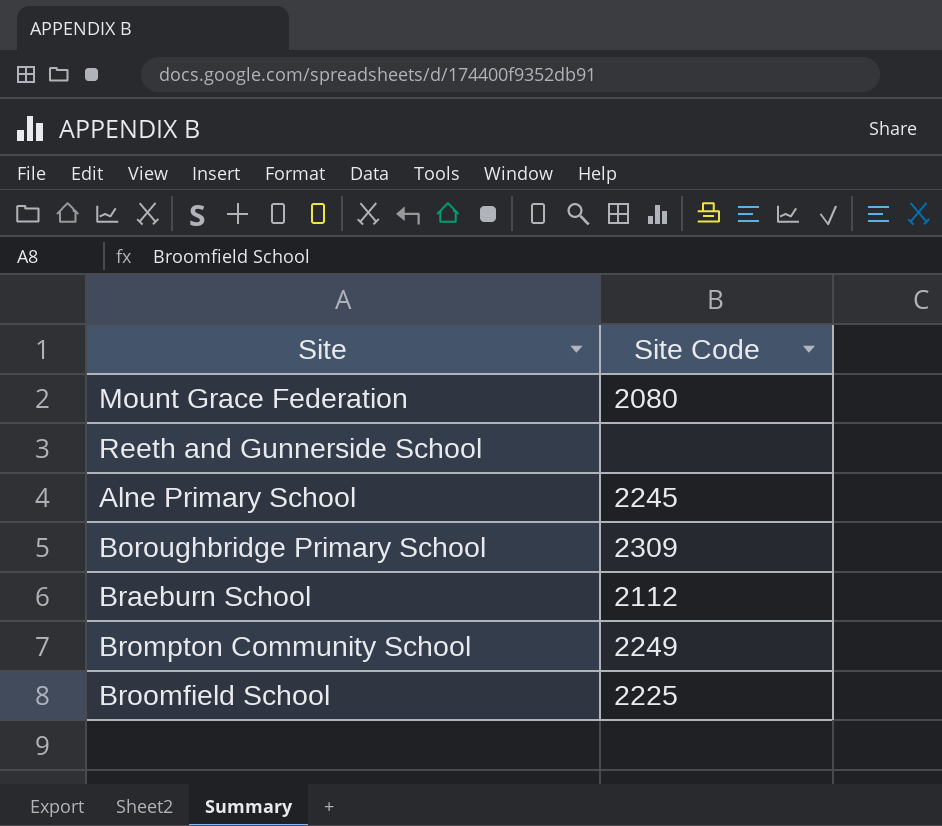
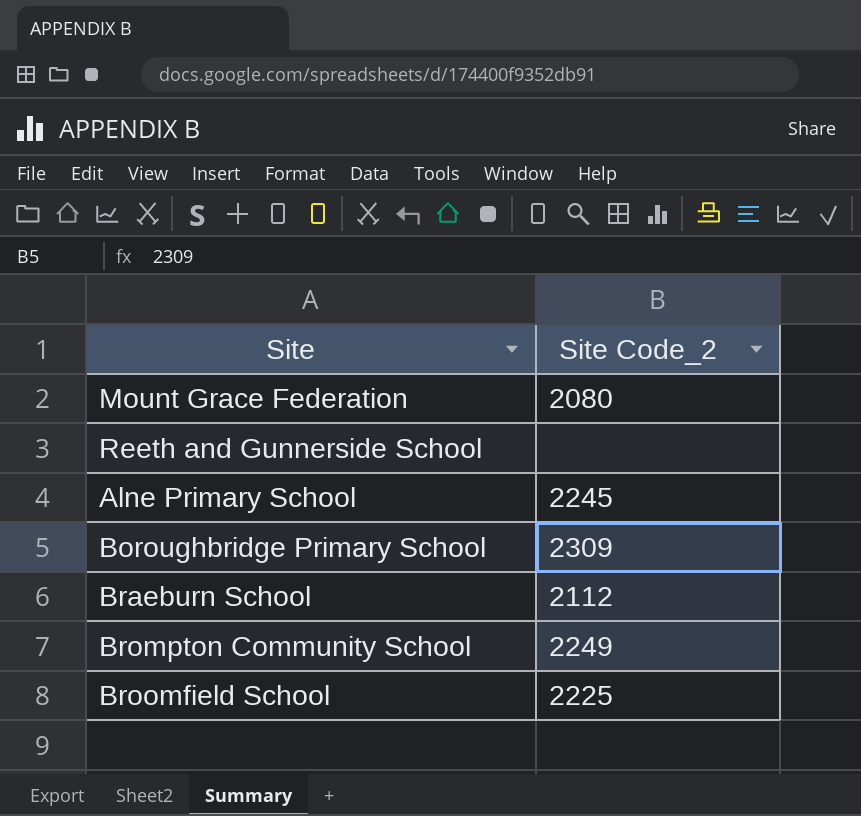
column name: Site Code -> Site Code_2

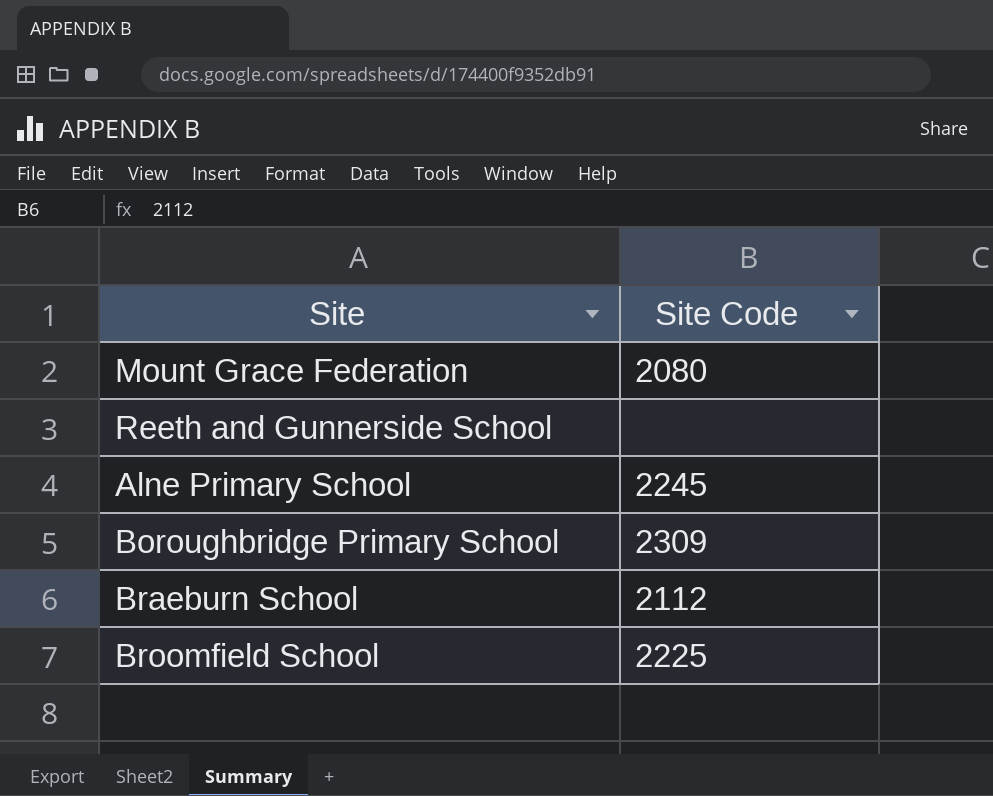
column name: Site Code_2 -> Site Code
row Brompton Community School: 2249 -> none

